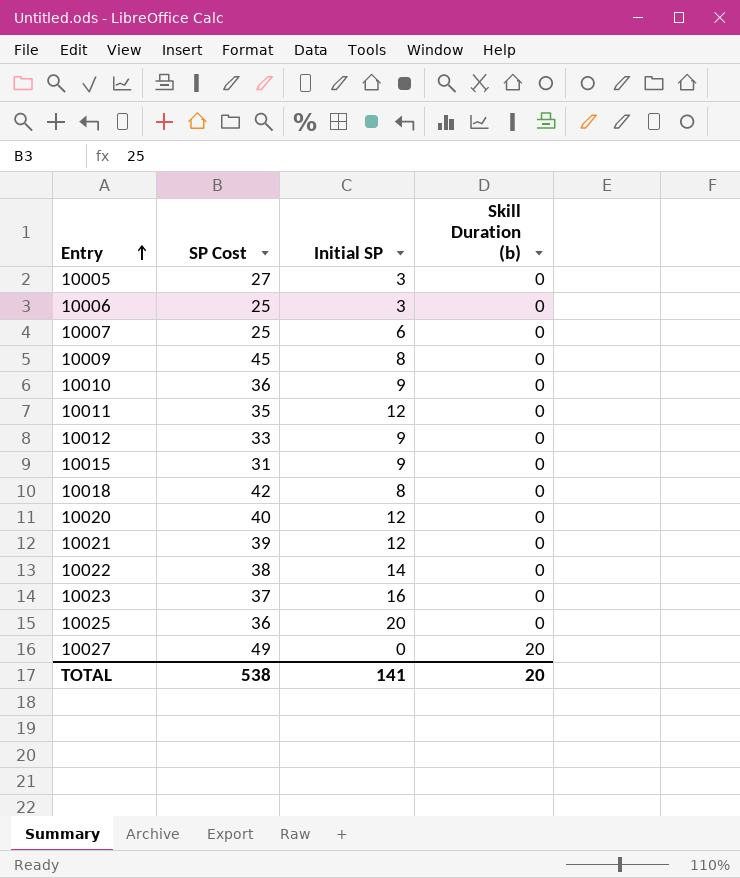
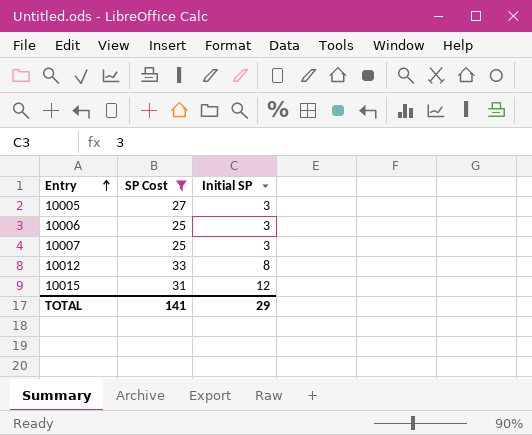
filter: none -> SP Cost <= 33
column Skill Duration (b) | position: 4 -> none
10007 | Initial SP: 6 -> 3
10012 | Initial SP: 9 -> 8
10015 | Initial SP: 9 -> 12
TOTAL | SP Cost: 538 -> 141
TOTAL | Initial SP: 141 -> 29

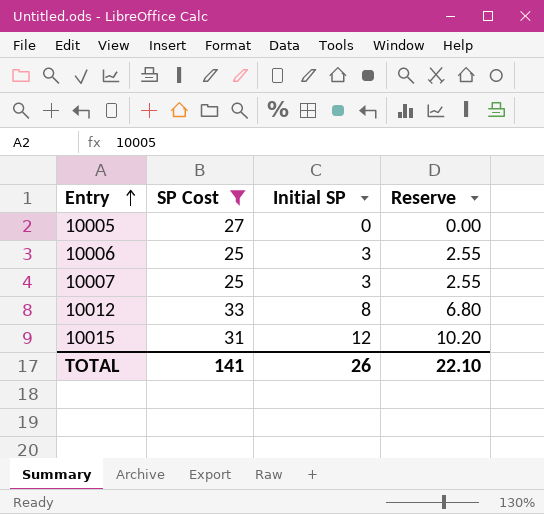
column Reserve | formula: none -> [Initial SP] * 0.85
10005 | Initial SP: 3 -> 0
TOTAL | Initial SP: 29 -> 26

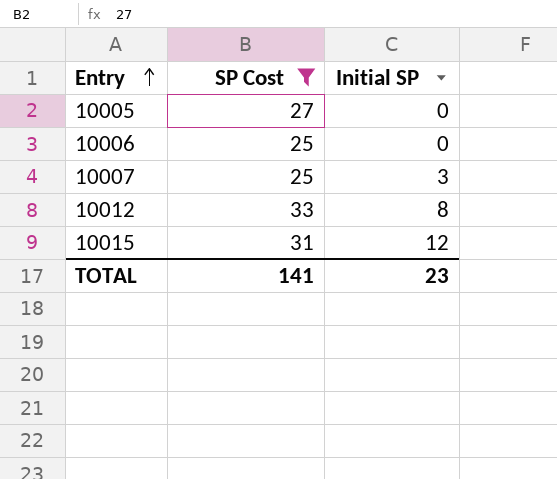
column Reserve | formula: [Initial SP] * 0.85 -> none
10006 | Initial SP: 3 -> 0
TOTAL | Initial SP: 26 -> 23

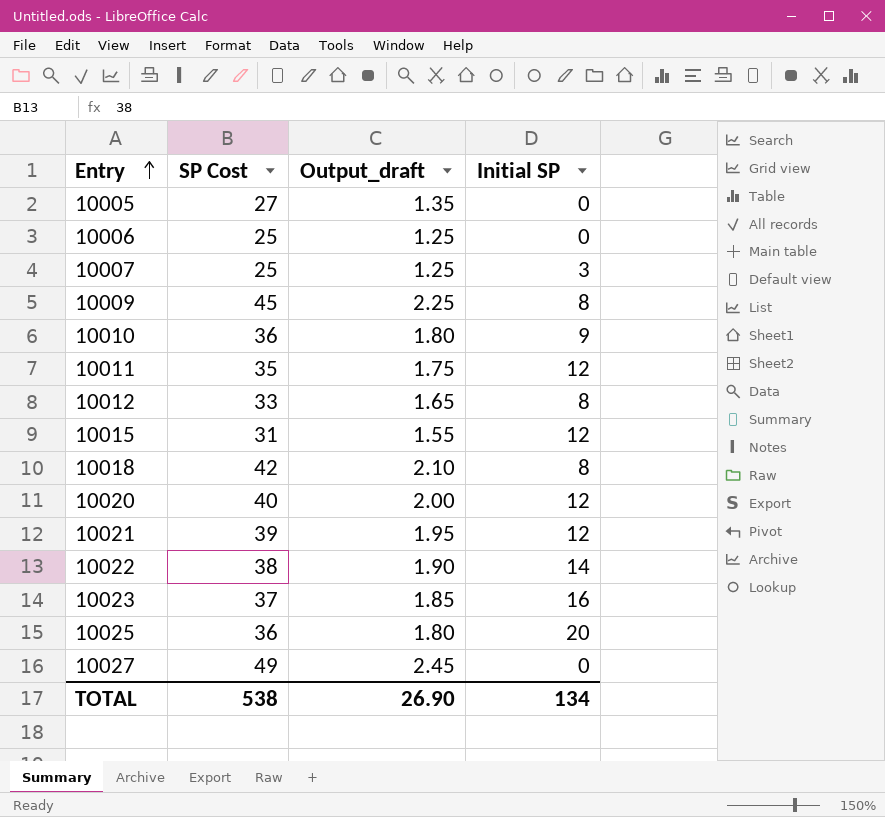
filter: SP Cost <= 33 -> none
column Output_draft | formula: none -> [SP Cost] * 0.05
TOTAL | SP Cost: 141 -> 538
TOTAL | Initial SP: 23 -> 134

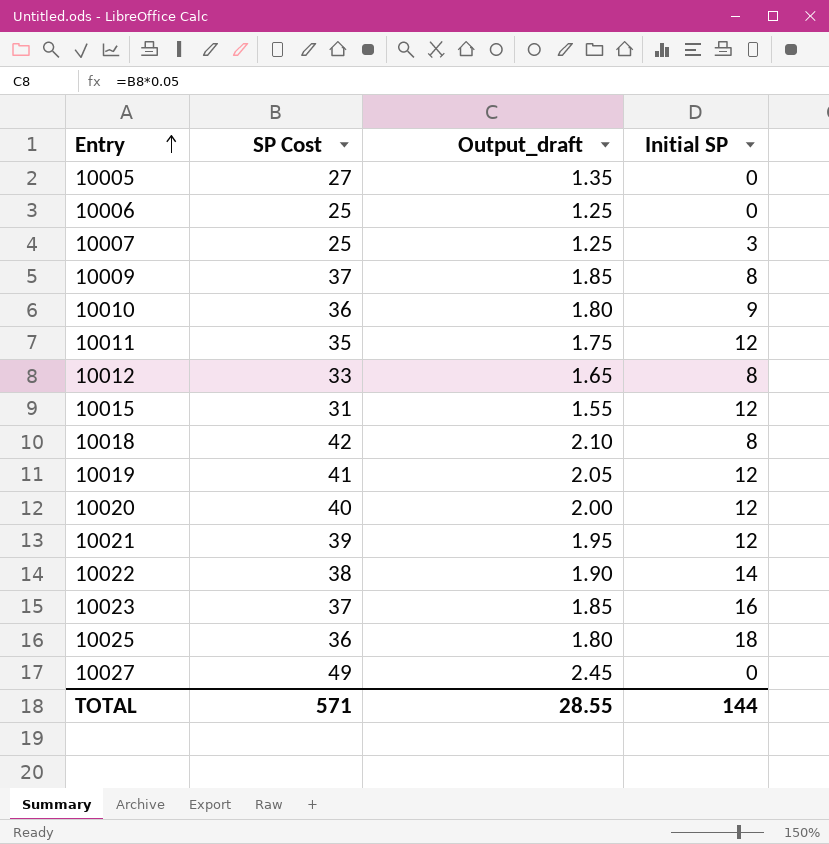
10009 | SP Cost: 45 -> 37
10009 | Output_draft: 2.25 -> 1.85
row 10019: none -> 41 | 2.05 | 12
10025 | Initial SP: 20 -> 18
TOTAL | SP Cost: 538 -> 571
TOTAL | Output_draft: 26.90 -> 28.55
TOTAL | Initial SP: 134 -> 144

